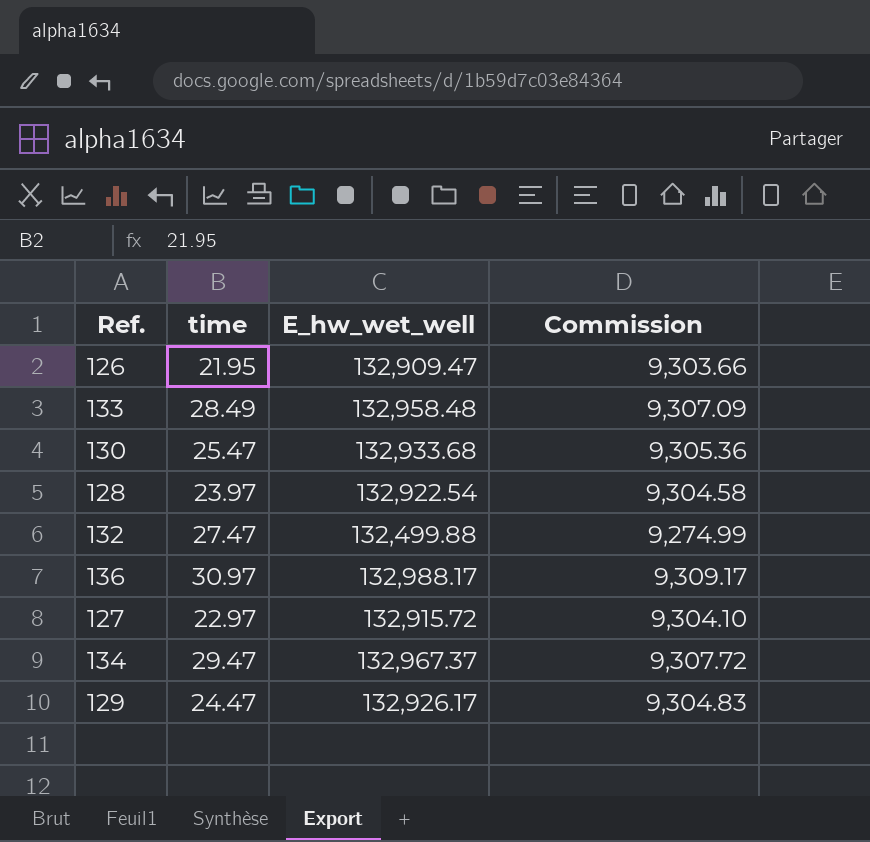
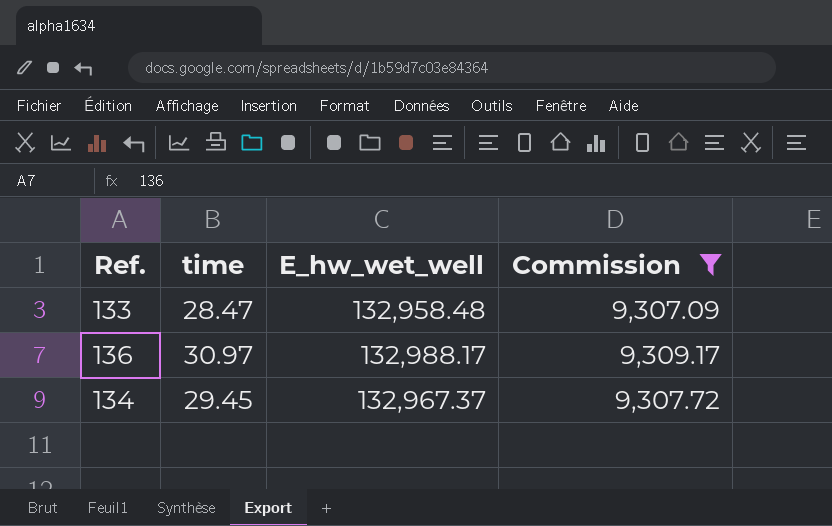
filter: none -> Commission >= 9,307.09
133 | time: 28.49 -> 28.47
134 | time: 29.47 -> 29.45

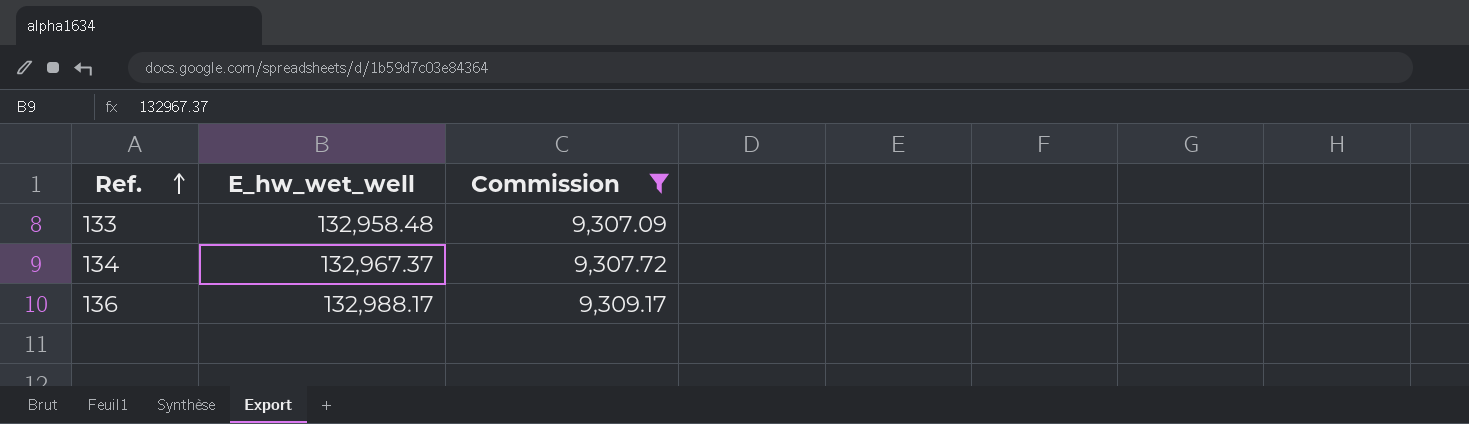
row order: none -> Ref. ascending
column time | position: 2 -> none

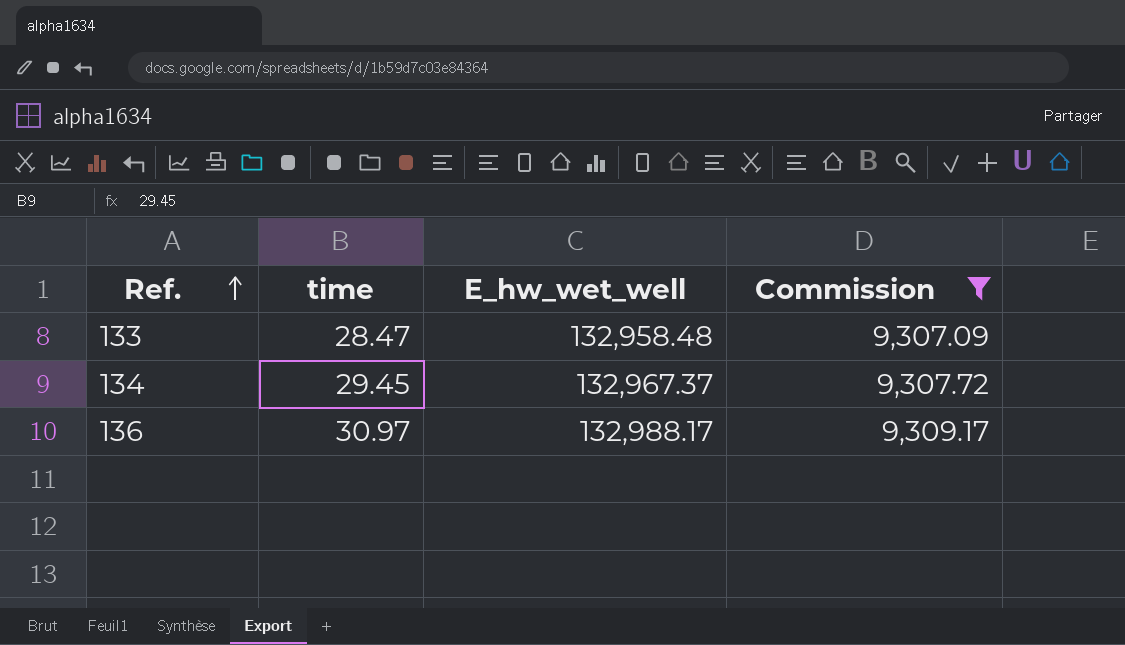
column time | position: none -> 2

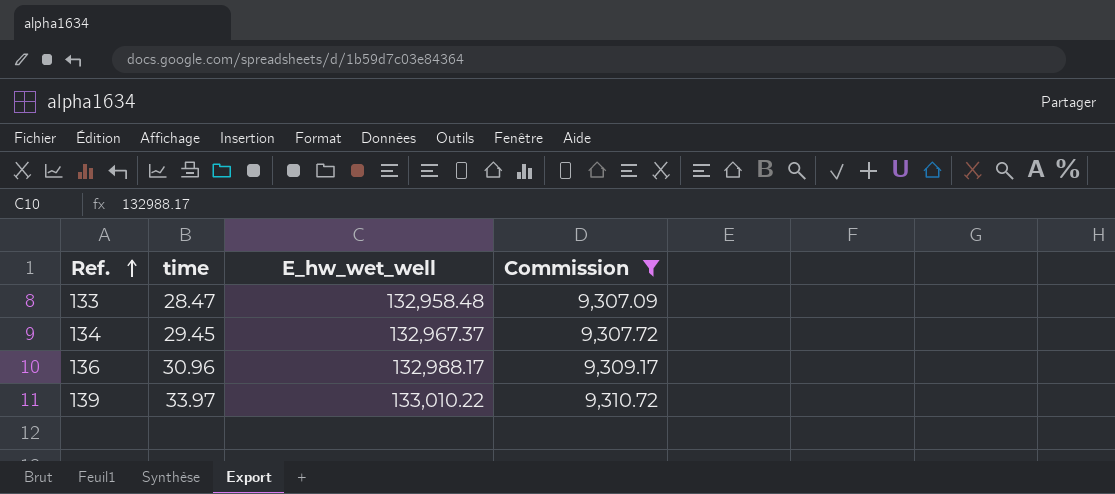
136 | time: 30.97 -> 30.96
row 139: none -> 33.97 | 133,010.22 | 9,310.72

